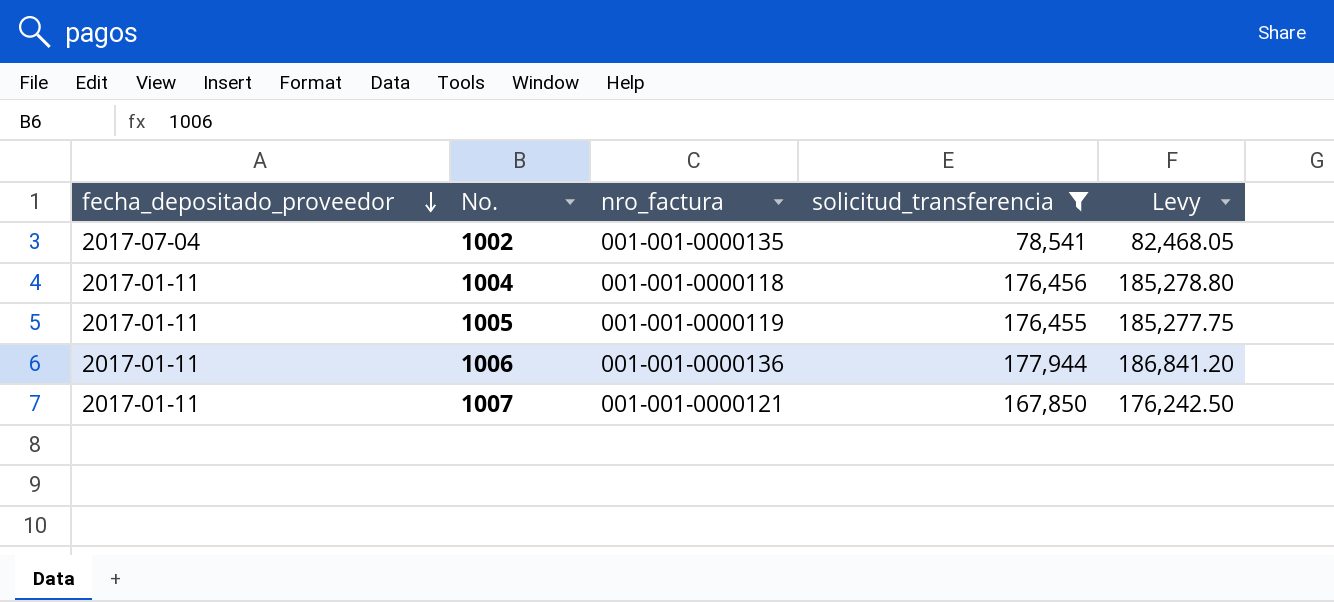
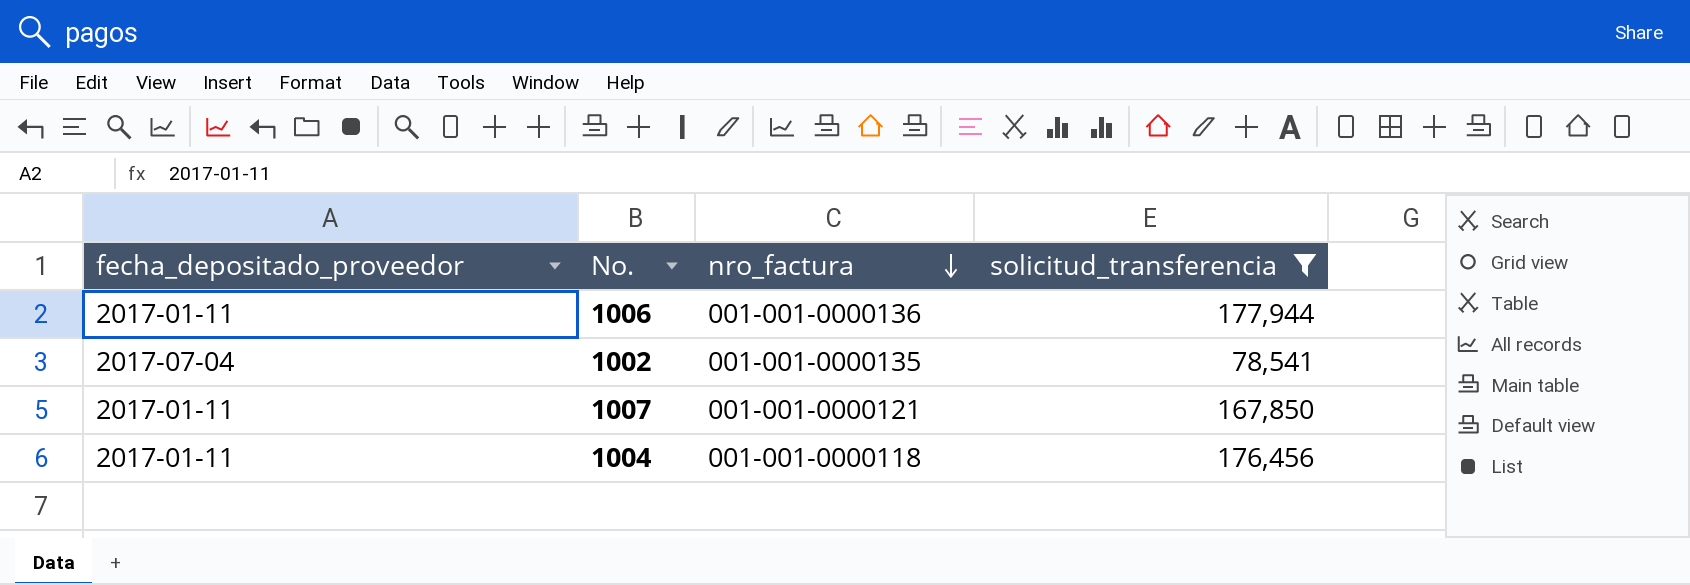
row order: fecha_depositado_proveedor descending -> nro_factura descending
column Levy | formula: [solicitud_transferencia] * 1.05 -> none
row 1005: 2017-01-11 | 001-001-0000119 | 176,455 | 185,277.75 -> none

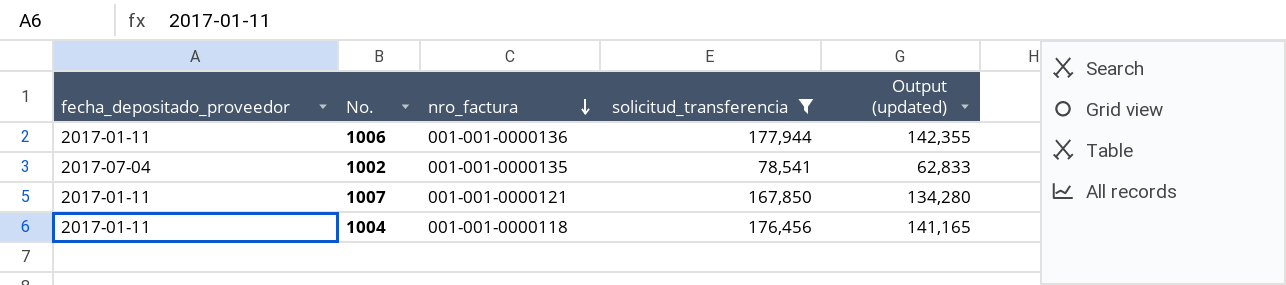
column Output (updated) | formula: none -> [solicitud_transferencia] * 0.8

